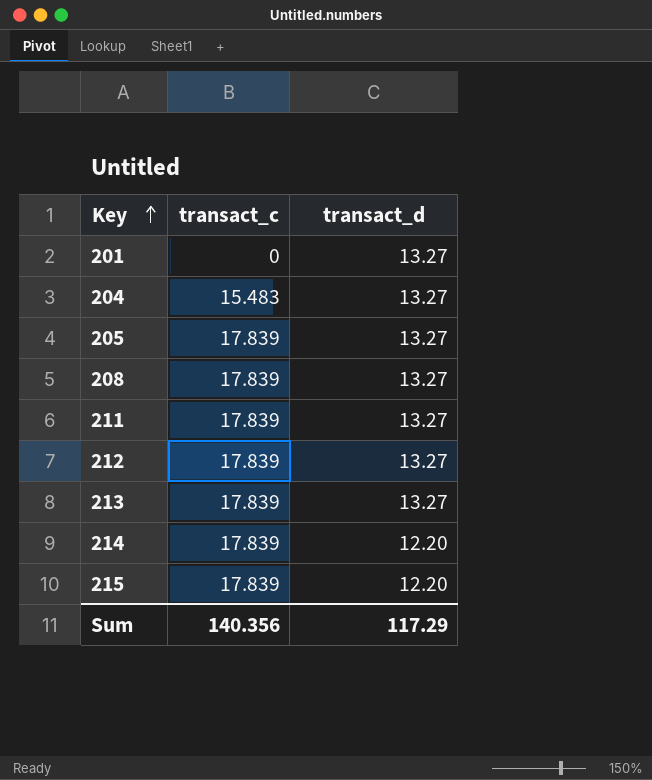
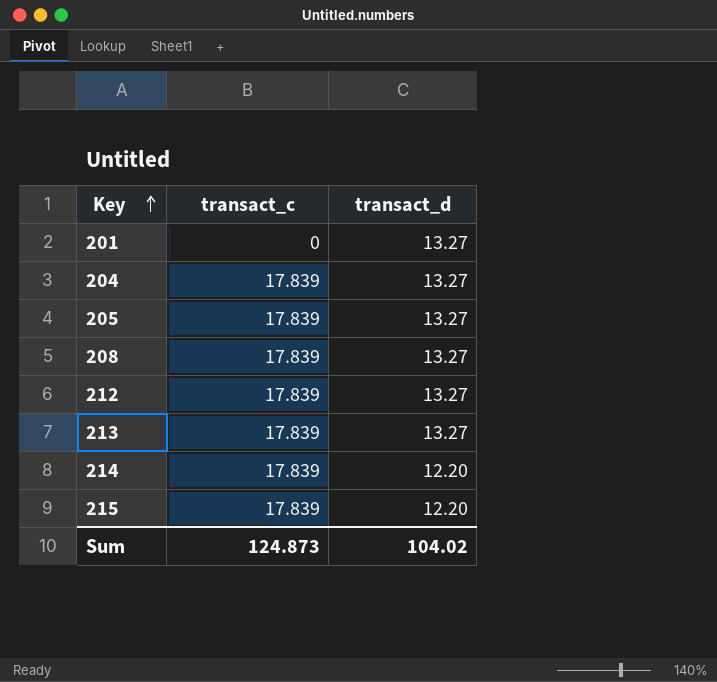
row 211: 17.839 | 13.27 -> none
204 | transact_c: 15.483 -> 17.839
Sum | transact_c: 140.356 -> 124.873
Sum | transact_d: 117.29 -> 104.02

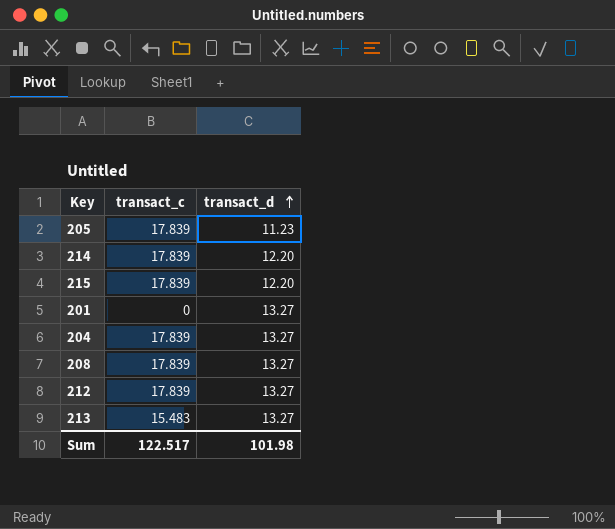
row order: Key ascending -> transact_d ascending
205 | transact_d: 13.27 -> 11.23
213 | transact_c: 17.839 -> 15.483
Sum | transact_c: 124.873 -> 122.517
Sum | transact_d: 104.02 -> 101.98

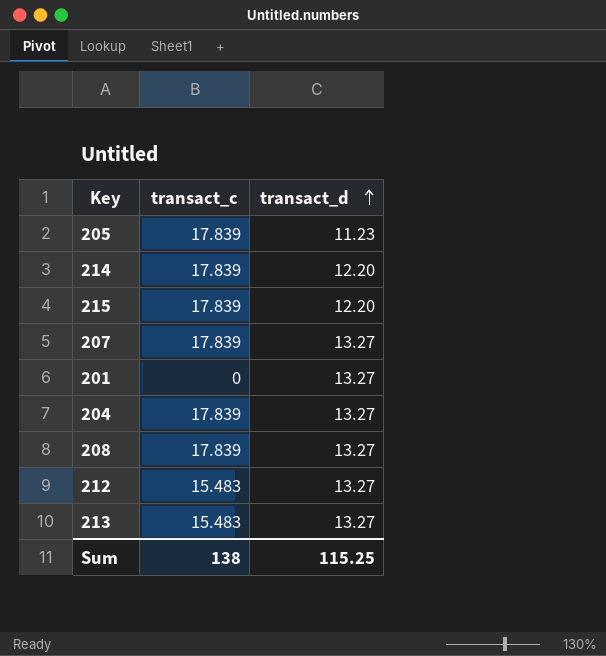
row 207: none -> 17.839 | 13.27
212 | transact_c: 17.839 -> 15.483
Sum | transact_c: 122.517 -> 138
Sum | transact_d: 101.98 -> 115.25

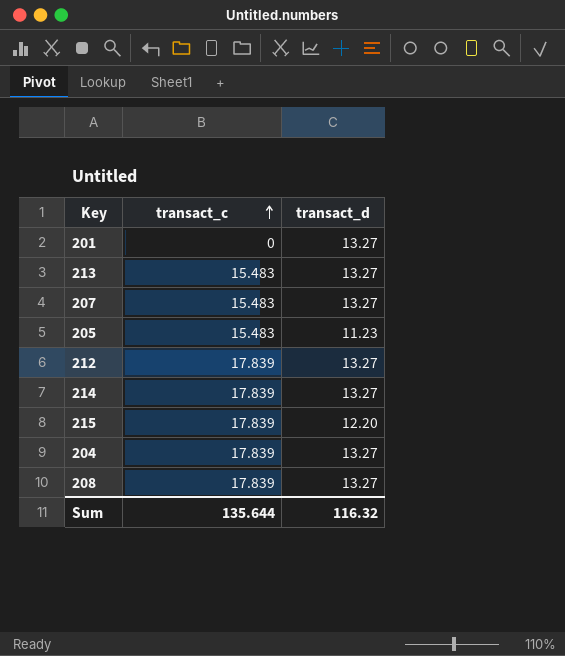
row order: transact_d ascending -> transact_c ascending
207 | transact_c: 17.839 -> 15.483
205 | transact_c: 17.839 -> 15.483
212 | transact_c: 15.483 -> 17.839
214 | transact_d: 12.20 -> 13.27
Sum | transact_c: 138 -> 135.644
Sum | transact_d: 115.25 -> 116.32

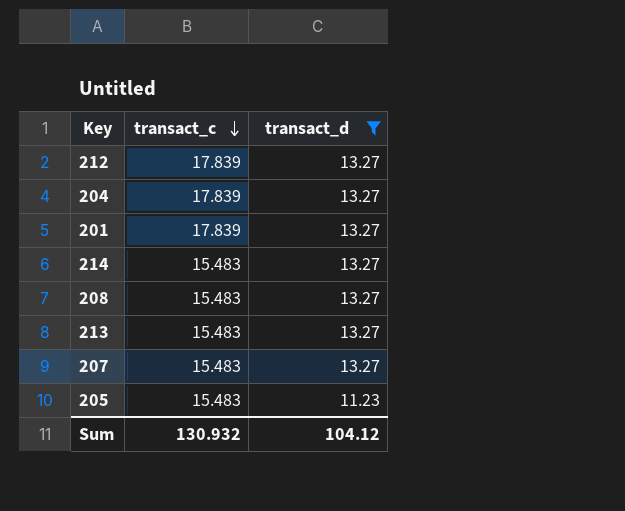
filter: none -> transact_d != 12.20
row order: transact_c ascending -> transact_c descending
201 | transact_c: 0 -> 17.839
214 | transact_c: 17.839 -> 15.483
208 | transact_c: 17.839 -> 15.483
Sum | transact_c: 135.644 -> 130.932
Sum | transact_d: 116.32 -> 104.12

